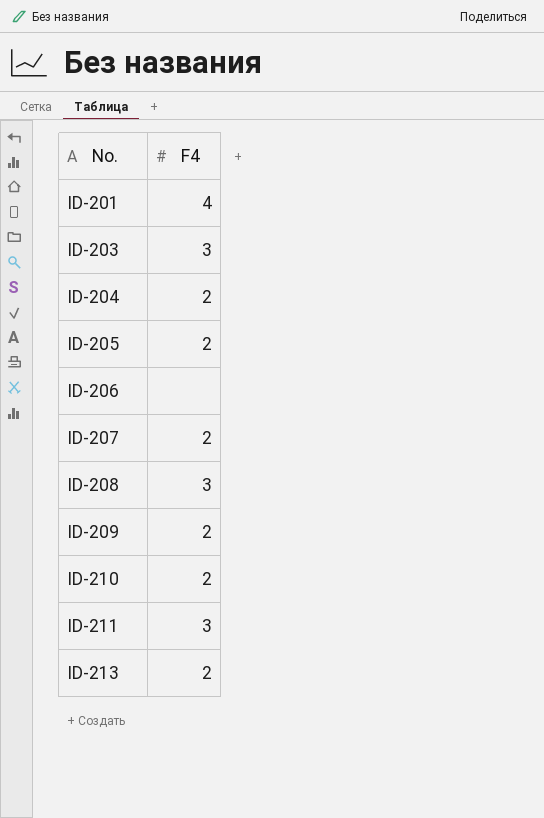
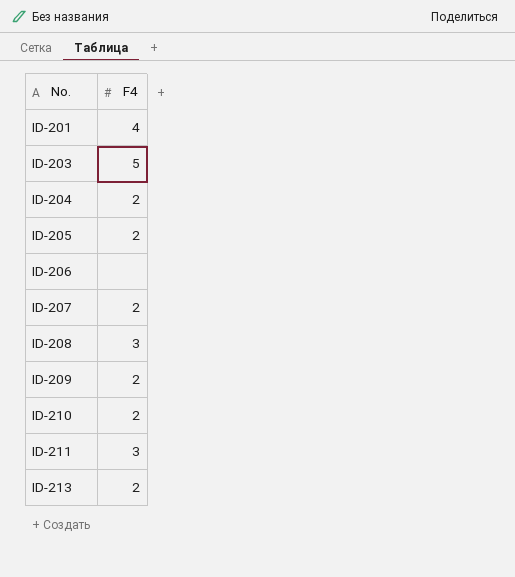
ID-203 | F4: 3 -> 5

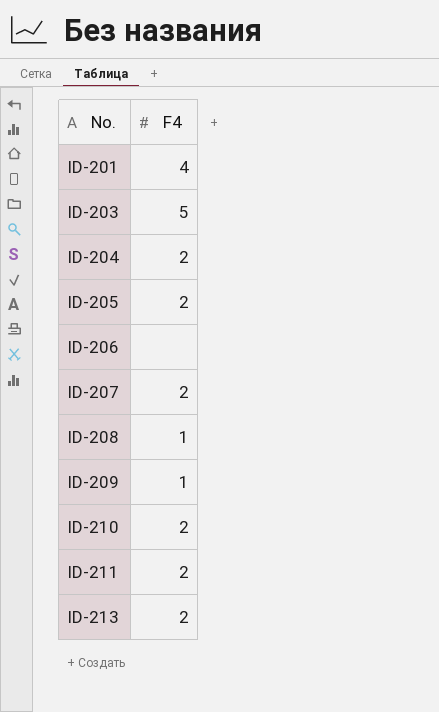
ID-208 | F4: 3 -> 1
ID-209 | F4: 2 -> 1
ID-211 | F4: 3 -> 2

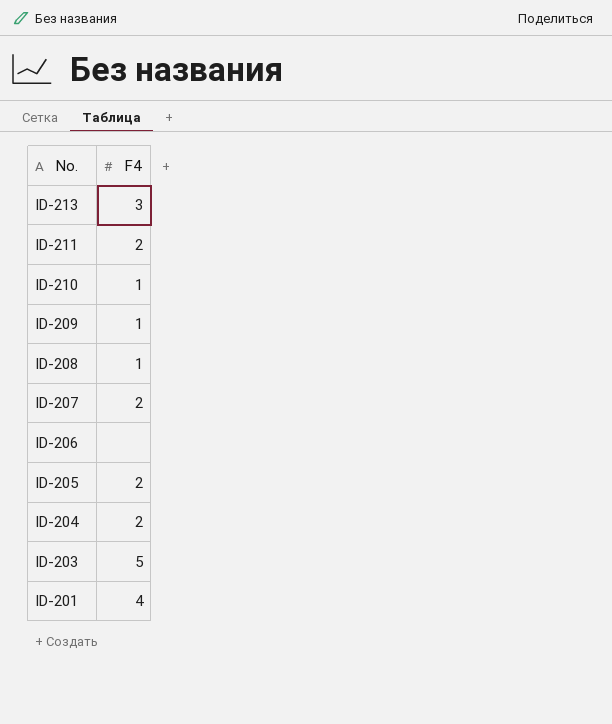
row order: No. ascending -> No. descending
ID-213 | F4: 2 -> 3
ID-210 | F4: 2 -> 1

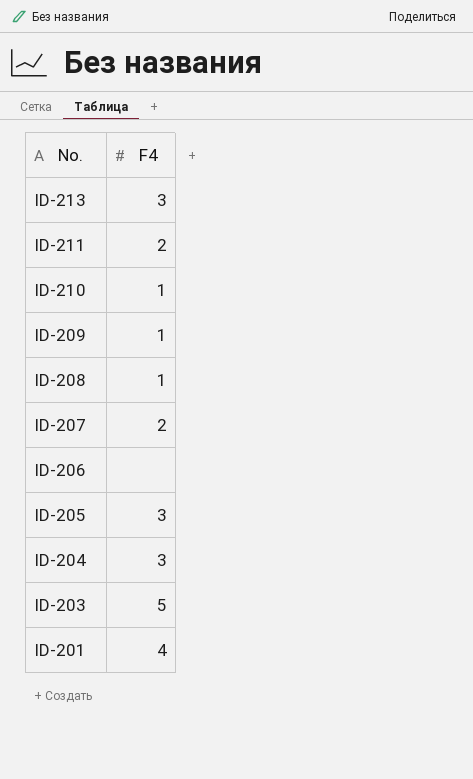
ID-205 | F4: 2 -> 3
ID-204 | F4: 2 -> 3

